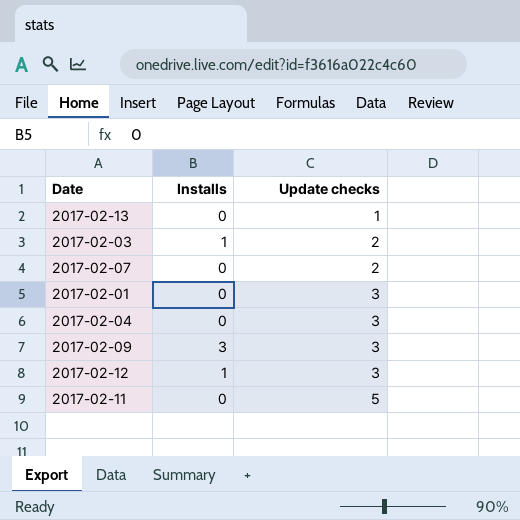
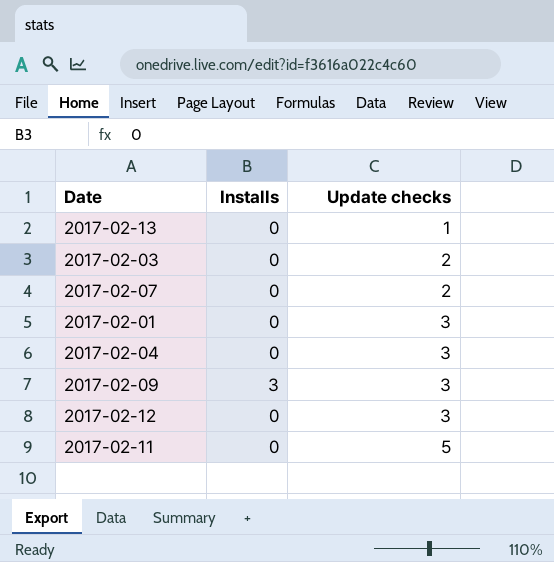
2017-02-03 | Installs: 1 -> 0
2017-02-12 | Installs: 1 -> 0

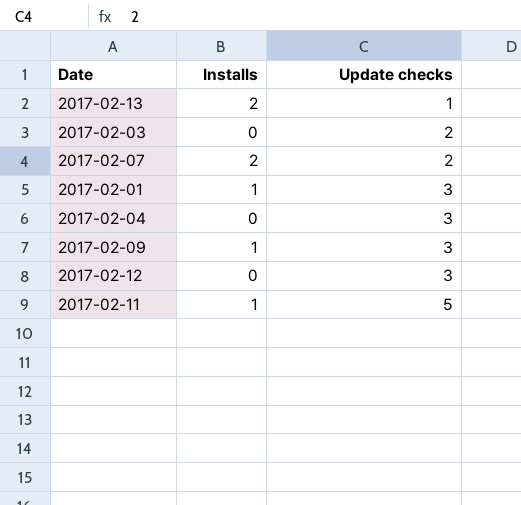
2017-02-13 | Installs: 0 -> 2
2017-02-07 | Installs: 0 -> 2
2017-02-01 | Installs: 0 -> 1
2017-02-09 | Installs: 3 -> 1
2017-02-11 | Installs: 0 -> 1

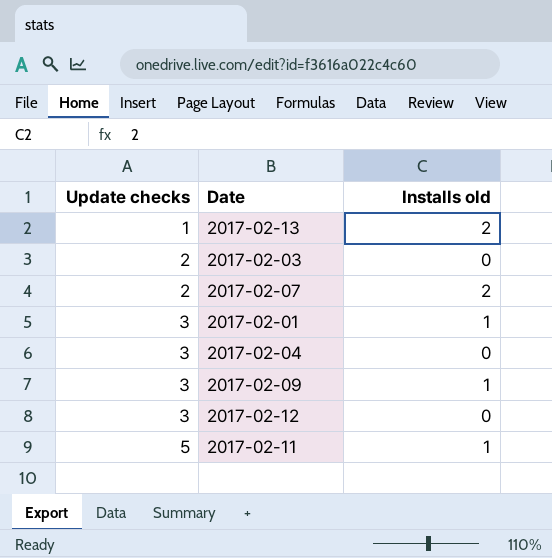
column Update checks | position: 3 -> 1
column name: Installs -> Installs old

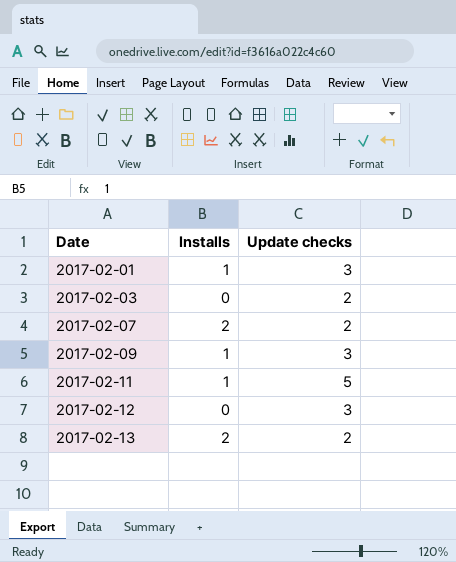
row order: Update checks ascending -> Date ascending
column name: Installs old -> Installs
column Update checks | position: 1 -> 3
row 2017-02-04: 3 | 0 -> none
2017-02-13 | Update checks: 1 -> 2

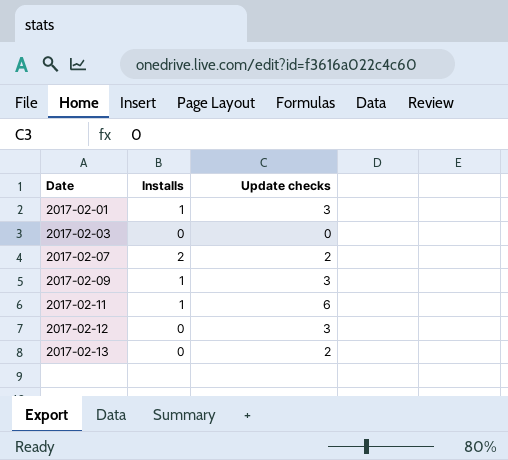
2017-02-03 | Update checks: 2 -> 0
2017-02-11 | Update checks: 5 -> 6
2017-02-13 | Installs: 2 -> 0

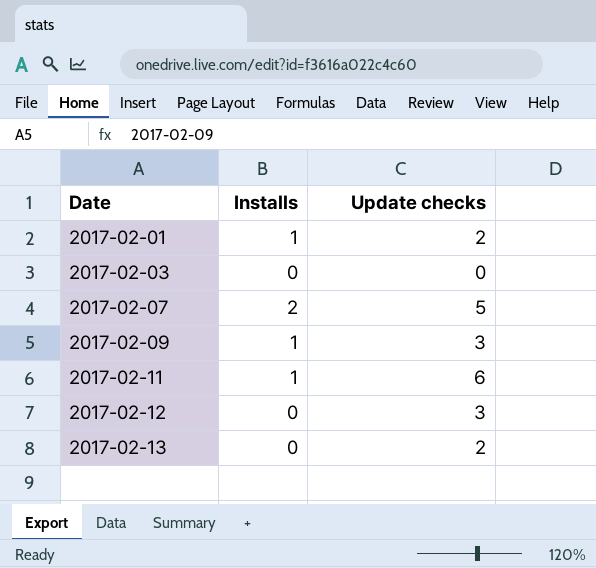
2017-02-01 | Update checks: 3 -> 2
2017-02-07 | Update checks: 2 -> 5

